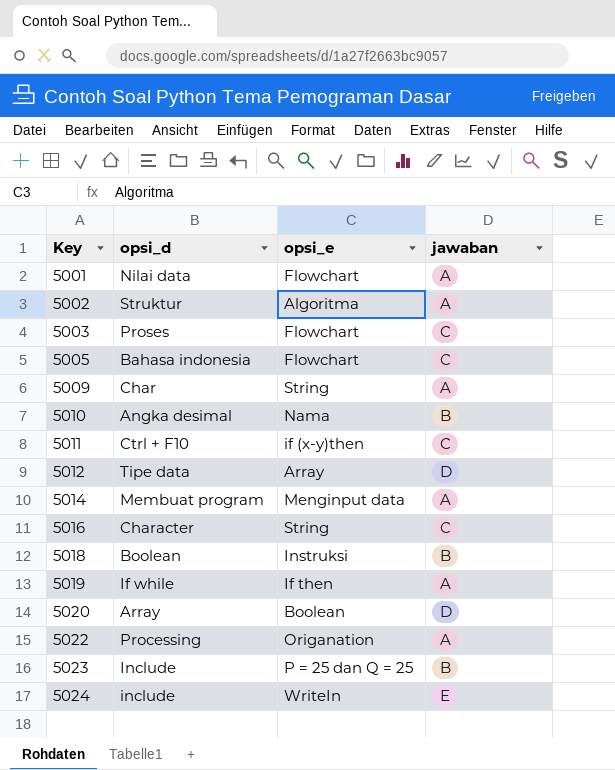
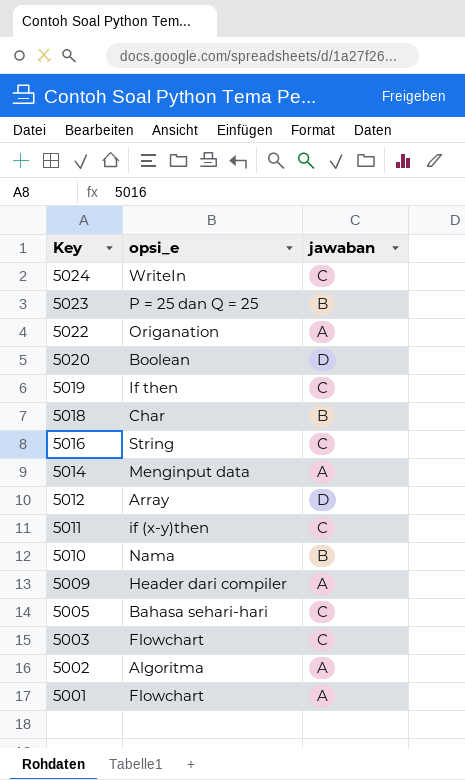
row order: Key ascending -> Key descending
column opsi_d | position: 2 -> none
5024 | jawaban: E -> C
5019 | jawaban: A -> C
5018 | opsi_e: Instruksi -> Char
5009 | opsi_e: String -> Header dari compiler
5005 | opsi_e: Flowchart -> Bahasa sehari-hari

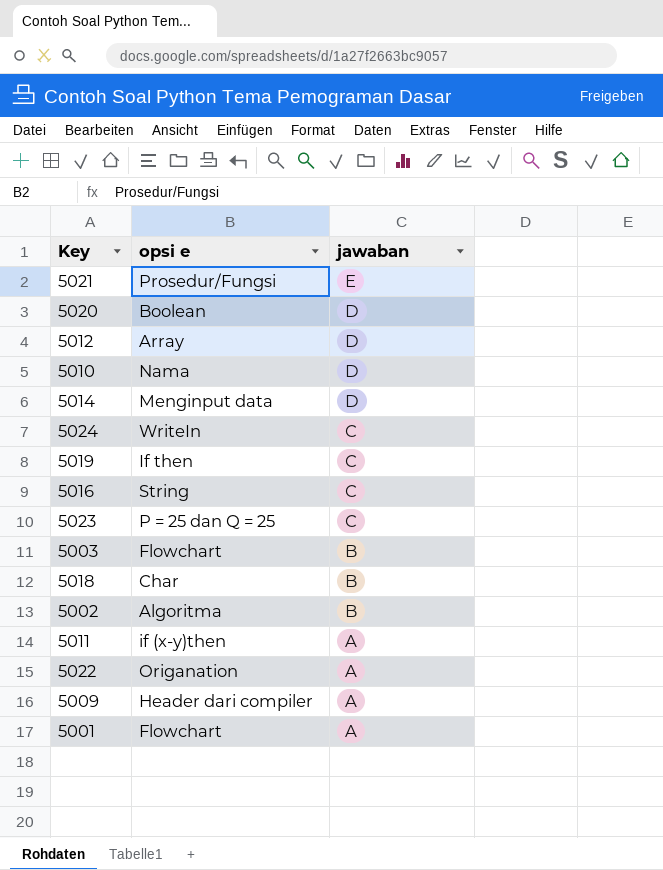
row order: Key descending -> jawaban descending
column name: opsi_e -> opsi e
row 5005: Bahasa sehari-hari | C -> none
row 5021: none -> Prosedur/Fungsi | E
5010 | jawaban: B -> D
5014 | jawaban: A -> D
5023 | jawaban: B -> C
5003 | jawaban: C -> B
5002 | jawaban: A -> B
5011 | jawaban: C -> A

